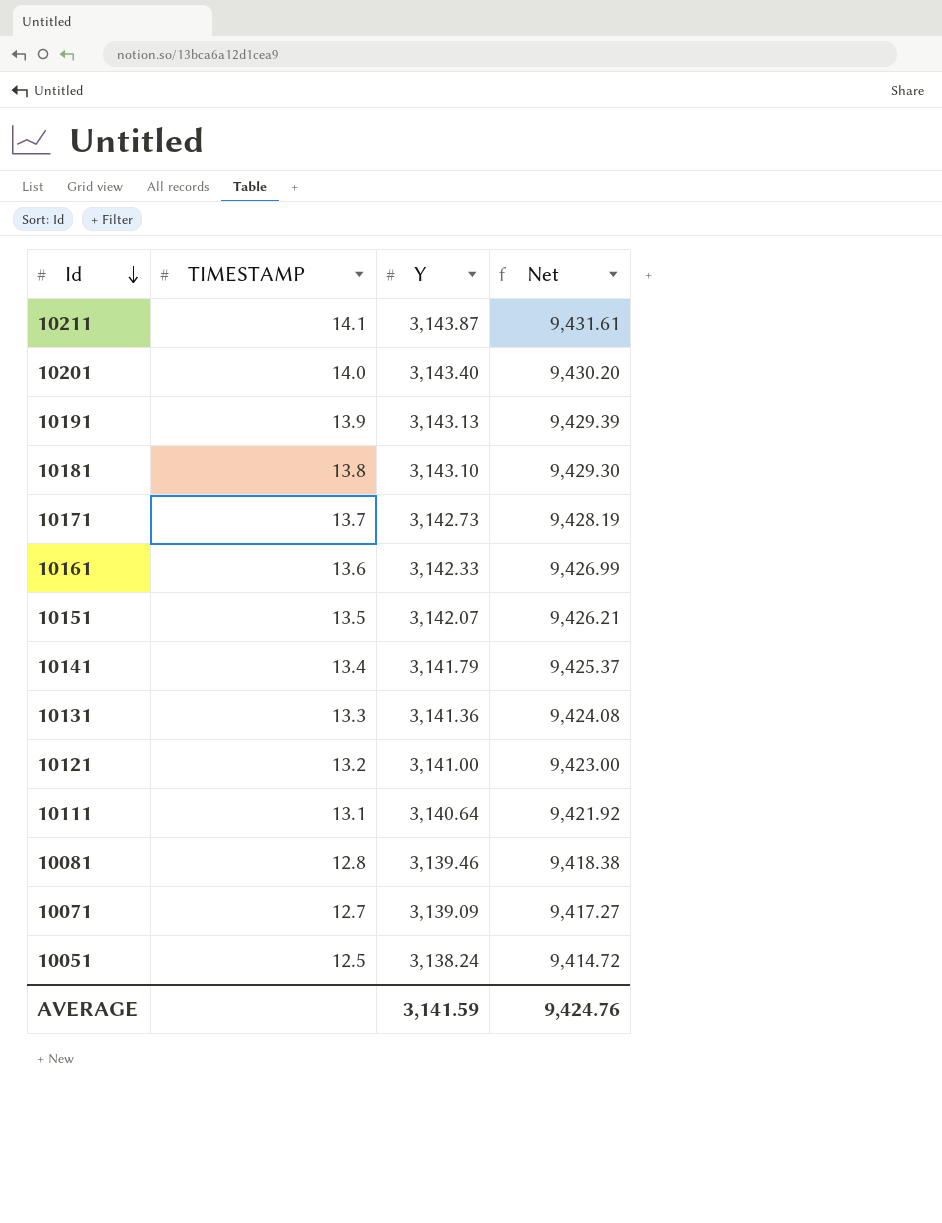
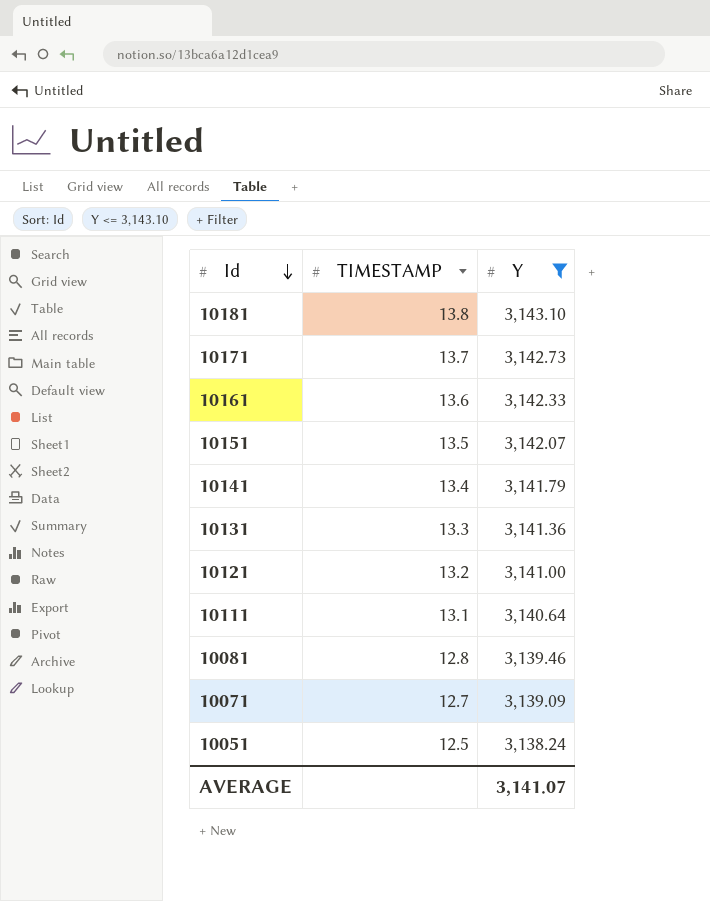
filter: none -> Y <= 3,143.10
column Net | formula: [Y] * 3 -> none
AVERAGE | Y: 3,141.59 -> 3,141.07

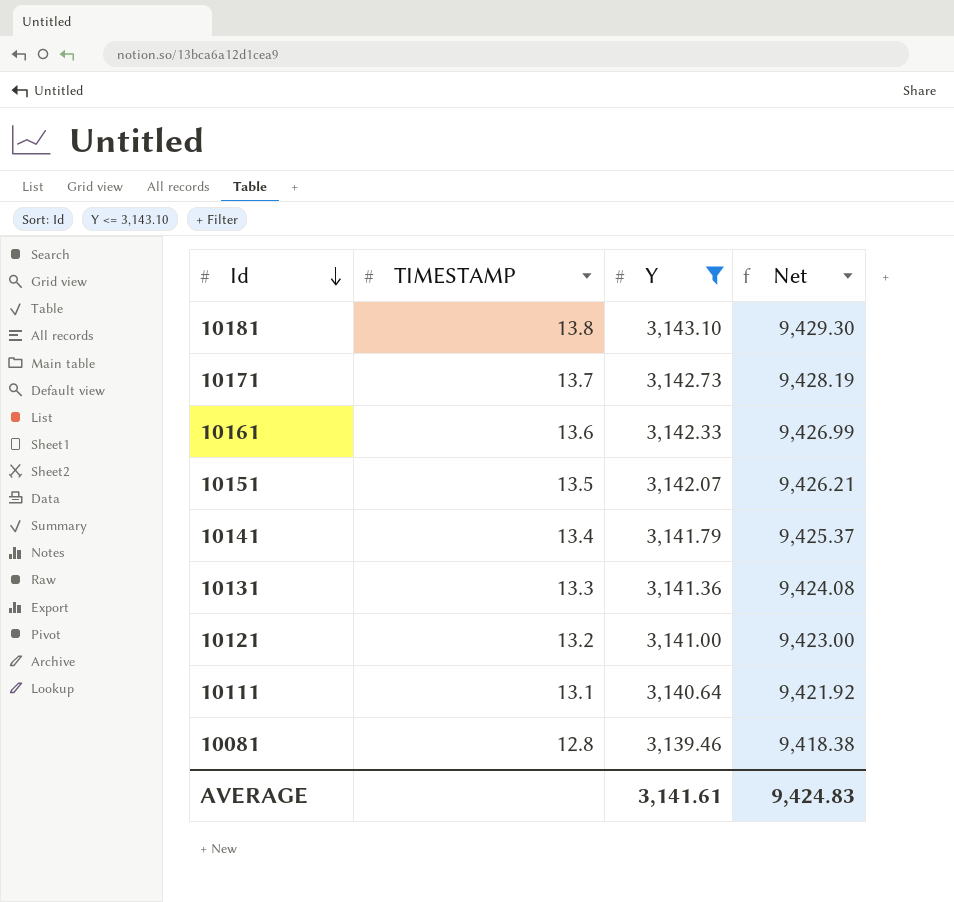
column Net | formula: none -> [Y] * 3
row 10071: 12.7 | 3,139.09 -> none
row 10051: 12.5 | 3,138.24 -> none
AVERAGE | Y: 3,141.07 -> 3,141.61

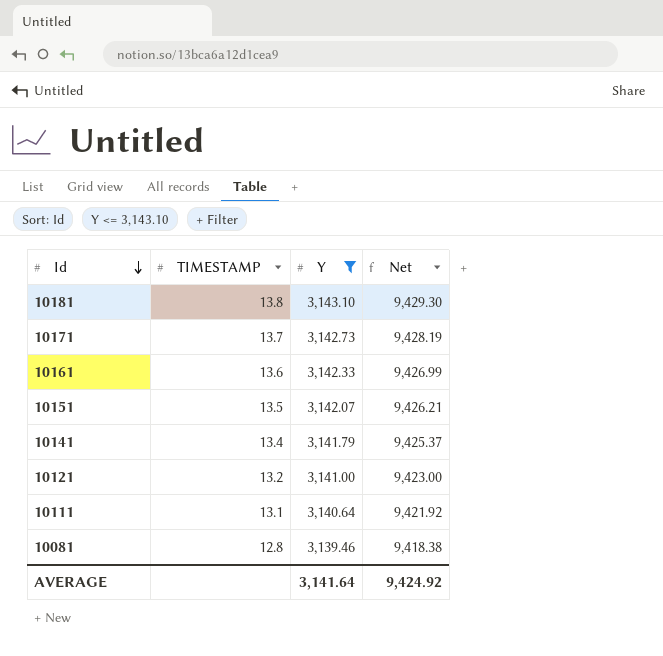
row 10131: 13.3 | 3,141.36 | 9,424.08 -> none
AVERAGE | Y: 3,141.61 -> 3,141.64
AVERAGE | Net: 9,424.83 -> 9,424.92

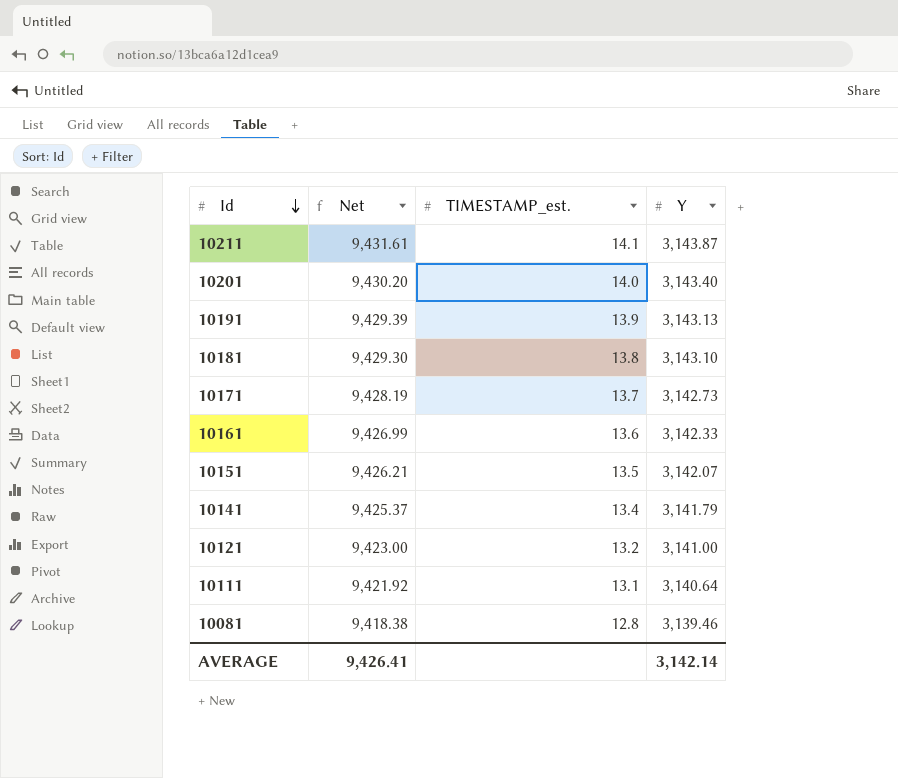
filter: Y <= 3,143.10 -> none
column Net | position: 4 -> 2
column name: TIMESTAMP -> TIMESTAMP_est.
AVERAGE | Net: 9,424.92 -> 9,426.41
AVERAGE | Y: 3,141.64 -> 3,142.14

